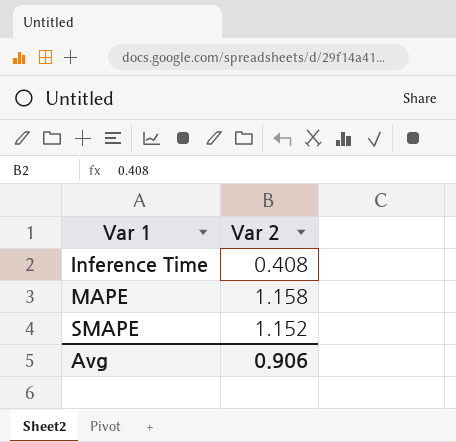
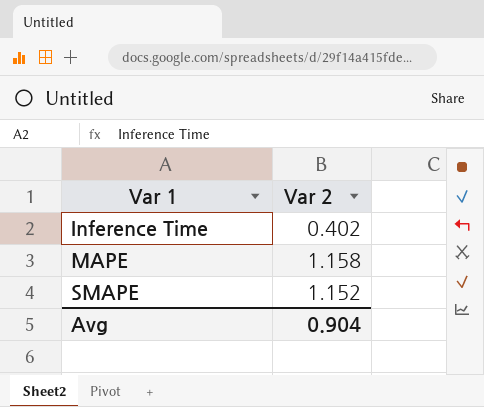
Inference Time | Var 2: 0.408 -> 0.402
Avg | Var 2: 0.906 -> 0.904

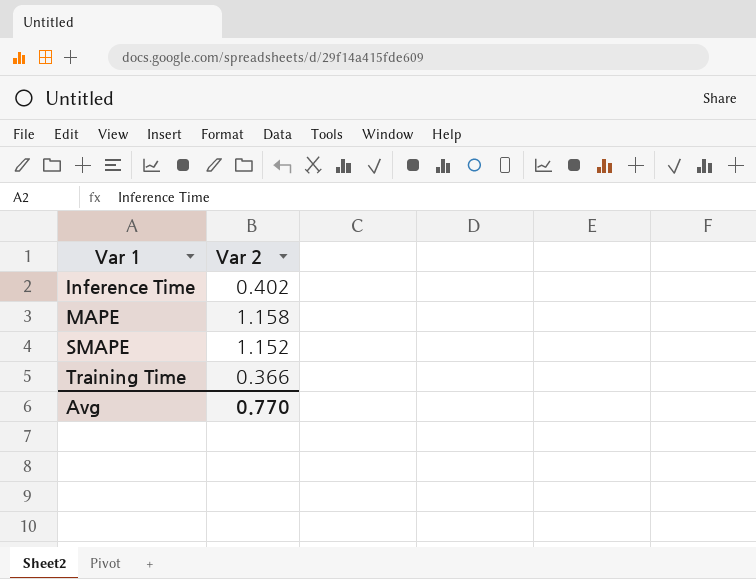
row Training Time: none -> 0.366
Avg | Var 2: 0.904 -> 0.770

